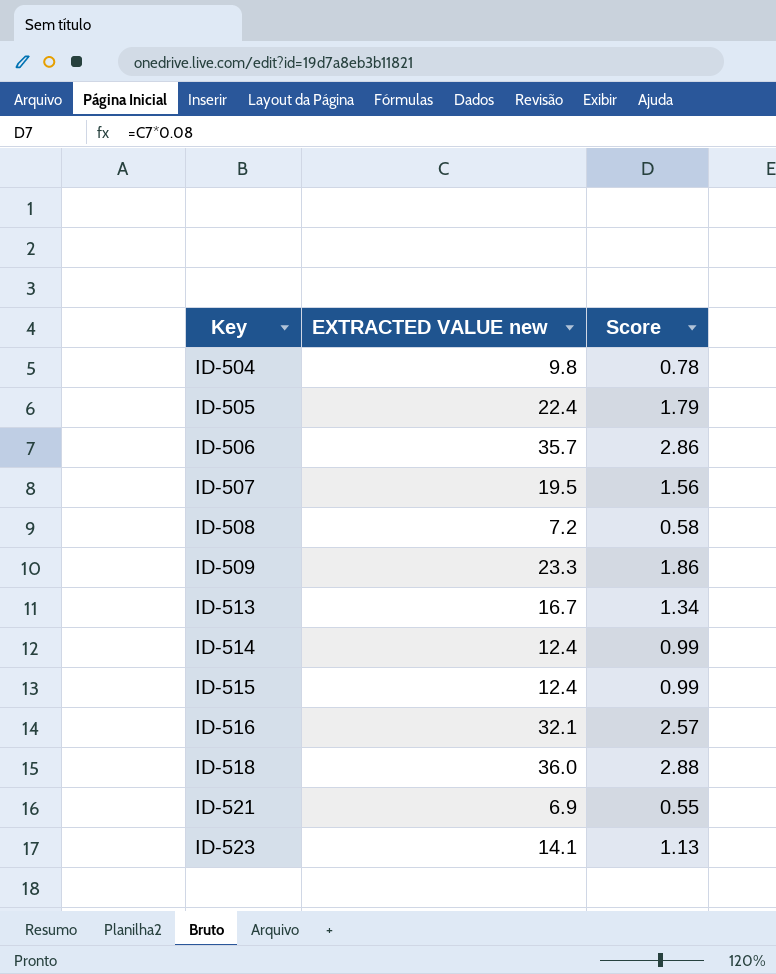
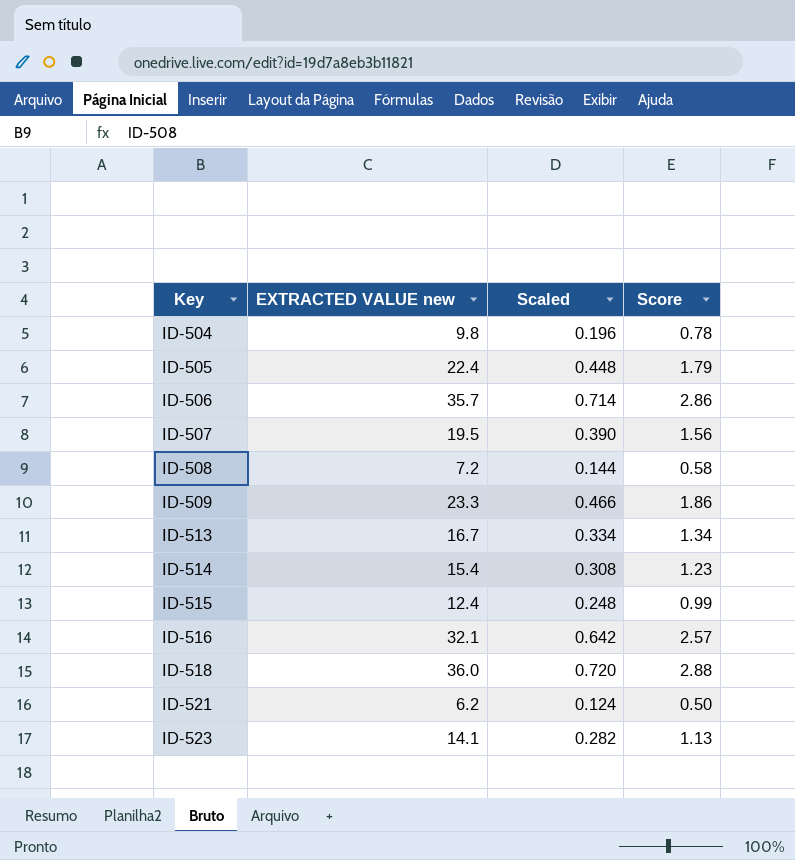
column Scaled | formula: none -> [EXTRACTED VALUE new] * 0.02
ID-514 | EXTRACTED VALUE new: 12.4 -> 15.4
ID-514 | Score: 0.99 -> 1.23
ID-521 | EXTRACTED VALUE new: 6.9 -> 6.2
ID-521 | Score: 0.55 -> 0.50

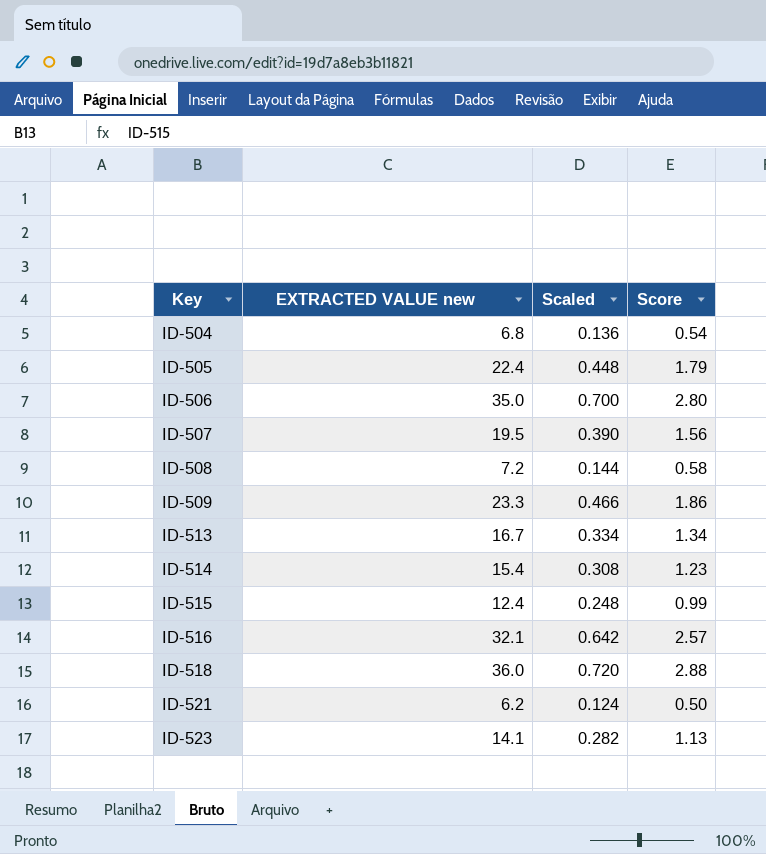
ID-504 | EXTRACTED VALUE new: 9.8 -> 6.8
ID-504 | Scaled: 0.196 -> 0.136
ID-504 | Score: 0.78 -> 0.54
ID-506 | EXTRACTED VALUE new: 35.7 -> 35.0
ID-506 | Scaled: 0.714 -> 0.700
ID-506 | Score: 2.86 -> 2.80

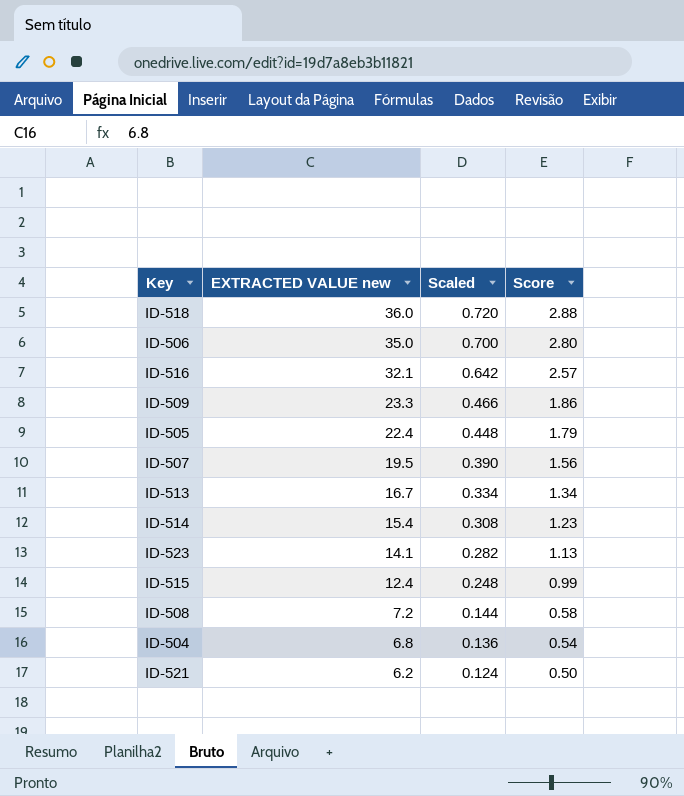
row order: Key ascending -> EXTRACTED VALUE new descending

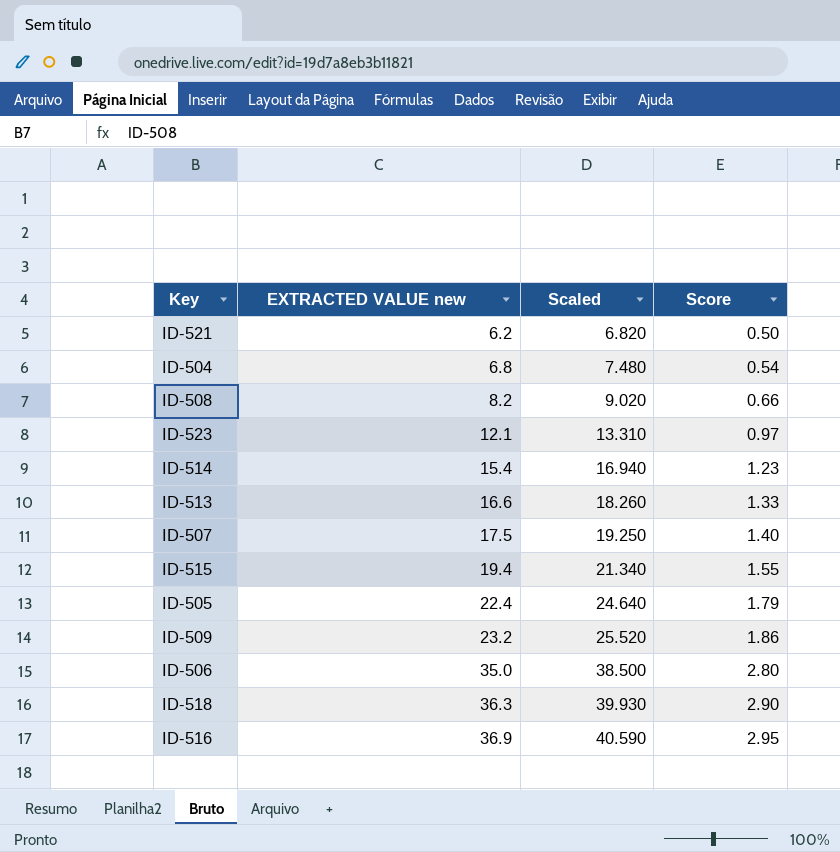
row order: EXTRACTED VALUE new descending -> EXTRACTED VALUE new ascending
column Scaled | formula: [EXTRACTED VALUE new] * 0.02 -> [EXTRACTED VALUE new] * 1.1
ID-508 | EXTRACTED VALUE new: 7.2 -> 8.2
ID-508 | Score: 0.58 -> 0.66
ID-523 | EXTRACTED VALUE new: 14.1 -> 12.1
ID-523 | Score: 1.13 -> 0.97
ID-513 | EXTRACTED VALUE new: 16.7 -> 16.6
ID-513 | Score: 1.34 -> 1.33
ID-507 | EXTRACTED VALUE new: 19.5 -> 17.5
ID-507 | Score: 1.56 -> 1.40
ID-515 | EXTRACTED VALUE new: 12.4 -> 19.4
ID-515 | Score: 0.99 -> 1.55
ID-509 | EXTRACTED VALUE new: 23.3 -> 23.2
ID-518 | EXTRACTED VALUE new: 36.0 -> 36.3
ID-518 | Score: 2.88 -> 2.90
ID-516 | EXTRACTED VALUE new: 32.1 -> 36.9
ID-516 | Score: 2.57 -> 2.95

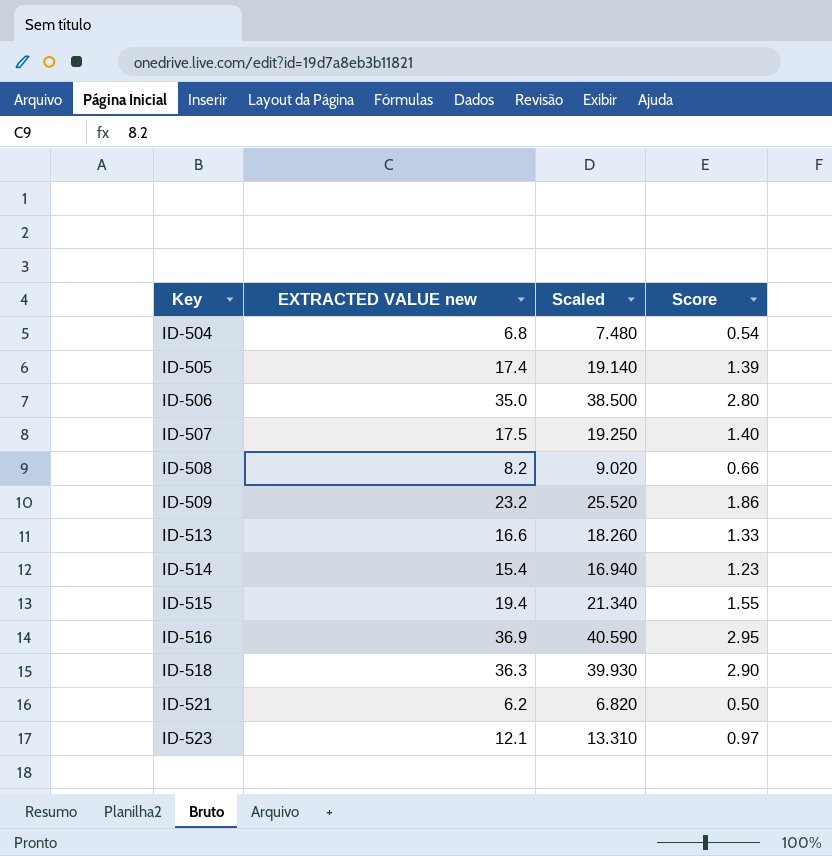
row order: EXTRACTED VALUE new ascending -> Key ascending
ID-505 | EXTRACTED VALUE new: 22.4 -> 17.4
ID-505 | Scaled: 24.640 -> 19.140
ID-505 | Score: 1.79 -> 1.39

